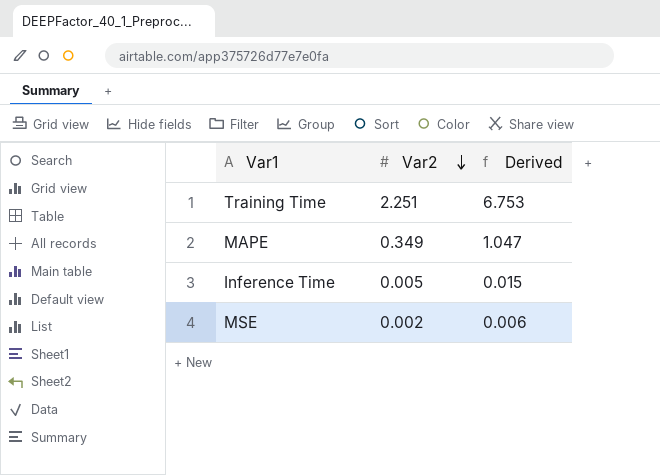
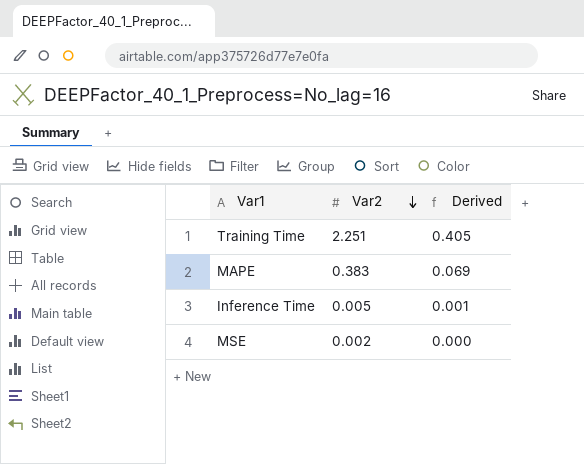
column Derived | formula: [Var2] * 3 -> [Var2] * 0.18
MAPE | Var2: 0.349 -> 0.383

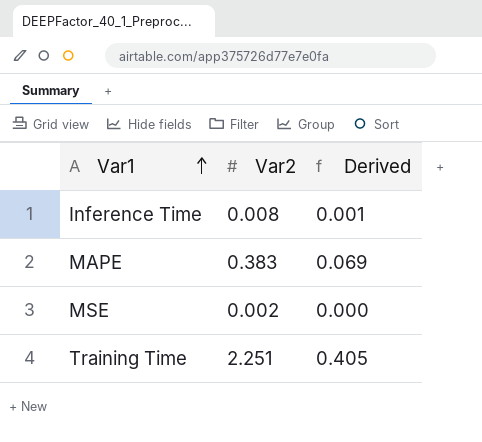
row order: Var2 descending -> Var1 ascending
Inference Time | Var2: 0.005 -> 0.008

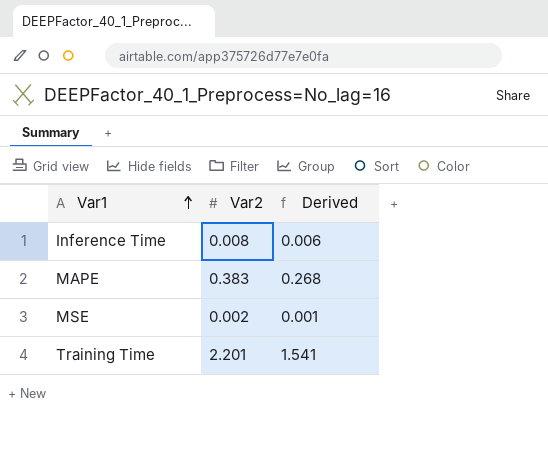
column Derived | formula: [Var2] * 0.18 -> [Var2] * 0.7
Training Time | Var2: 2.251 -> 2.201

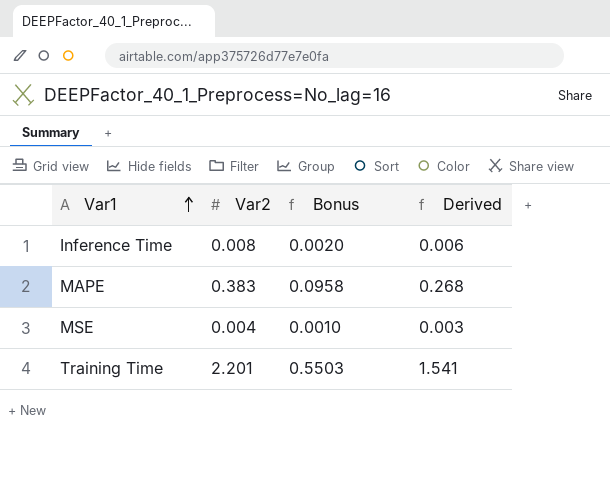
column Bonus | formula: none -> [Var2] * 0.25
MSE | Var2: 0.002 -> 0.004
MSE | Derived: 0.001 -> 0.003

